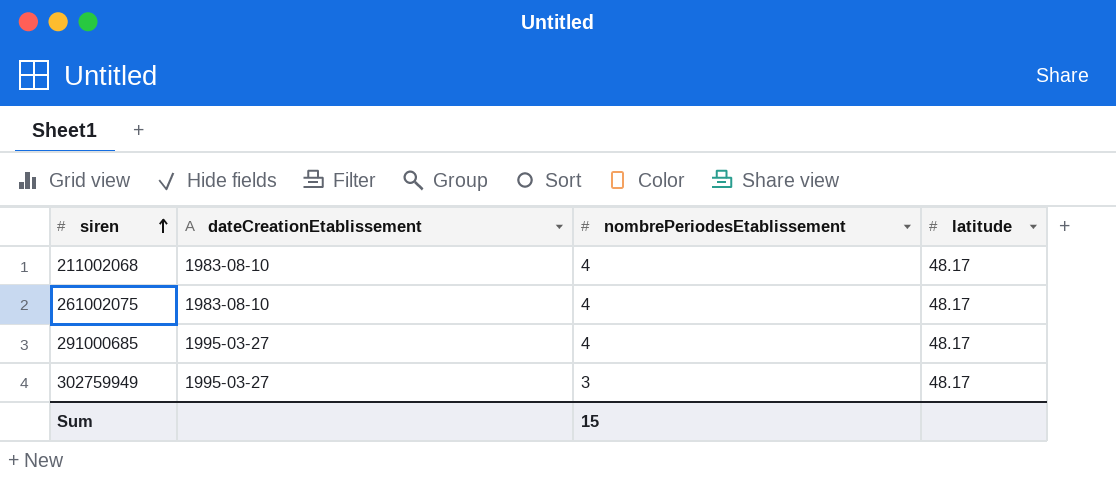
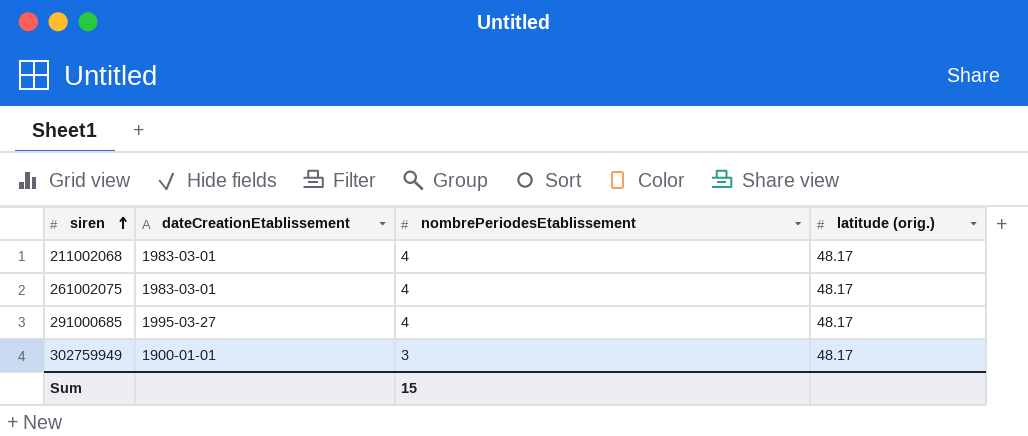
column name: latitude -> latitude (orig.)
211002068 | dateCreationEtablissement: 1983-08-10 -> 1983-03-01
261002075 | dateCreationEtablissement: 1983-08-10 -> 1983-03-01
302759949 | dateCreationEtablissement: 1995-03-27 -> 1900-01-01

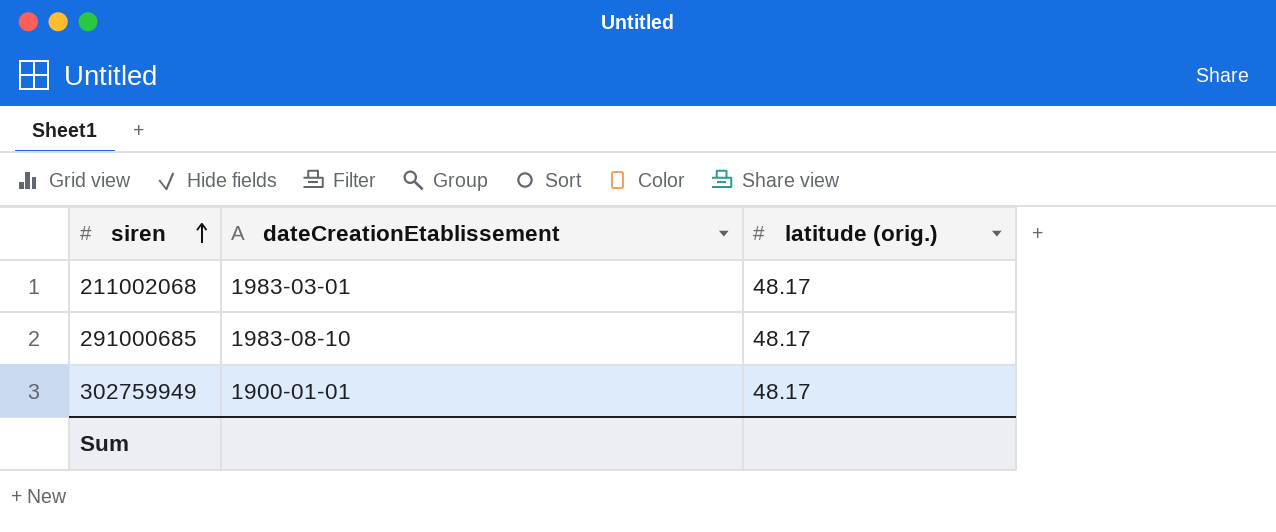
column nombrePeriodesEtablissement | position: 3 -> none
row 261002075: 1983-03-01 | 4 | 48.17 -> none
291000685 | dateCreationEtablissement: 1995-03-27 -> 1983-08-10

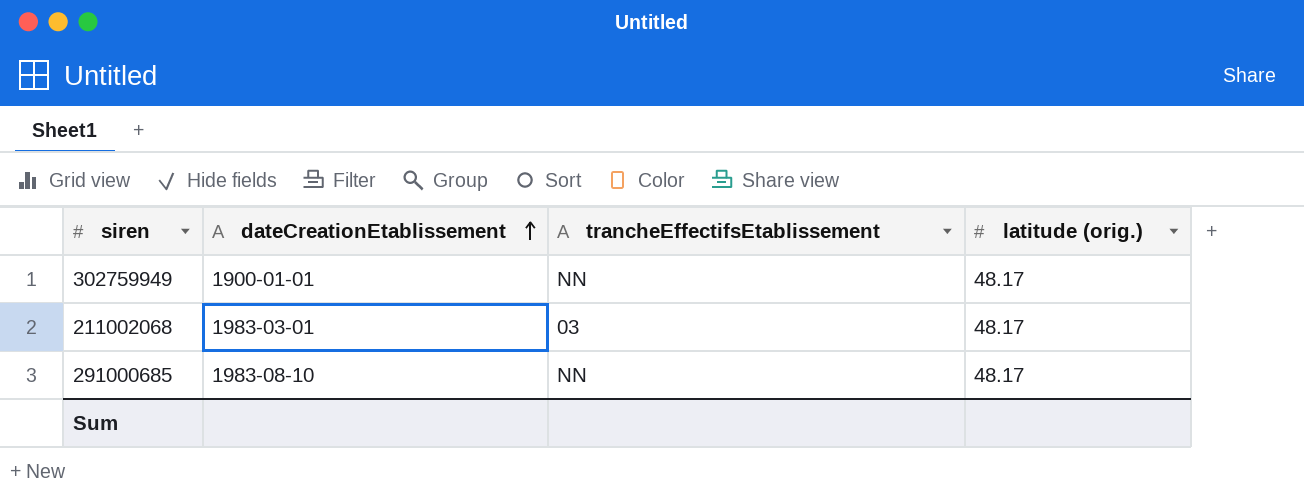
row order: siren ascending -> dateCreationEtablissement ascending
column trancheEffectifsEtablissement | position: none -> 3

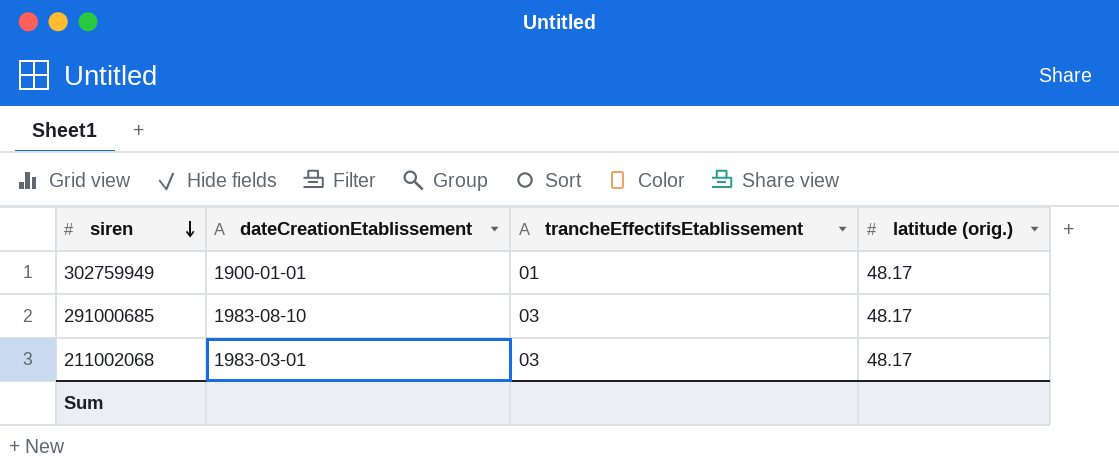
row order: dateCreationEtablissement ascending -> siren descending
302759949 | trancheEffectifsEtablissement: NN -> 01
291000685 | trancheEffectifsEtablissement: NN -> 03

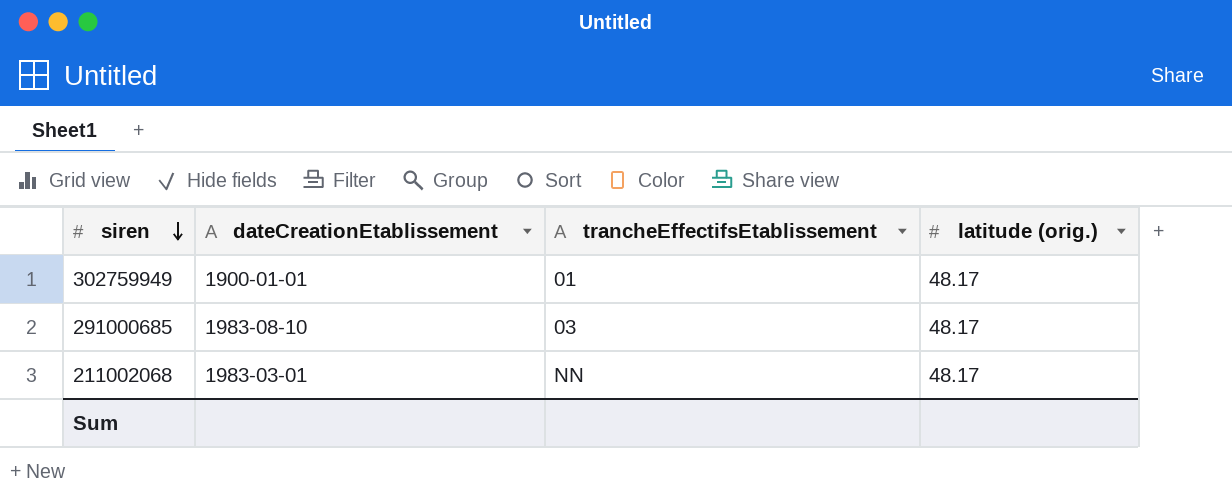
211002068 | trancheEffectifsEtablissement: 03 -> NN

